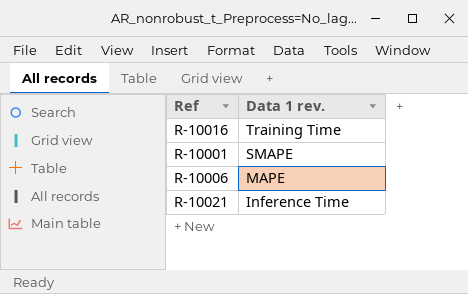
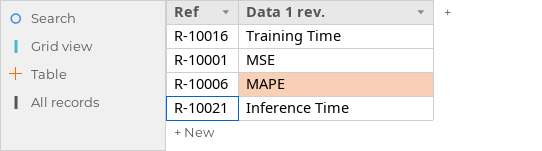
R-10001 | Data 1 rev.: SMAPE -> MSE

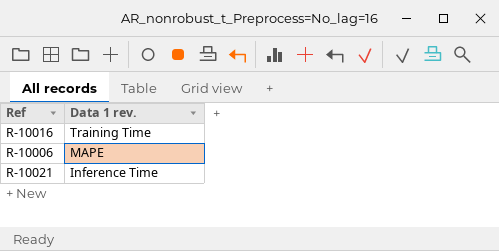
row R-10001: MSE -> none

